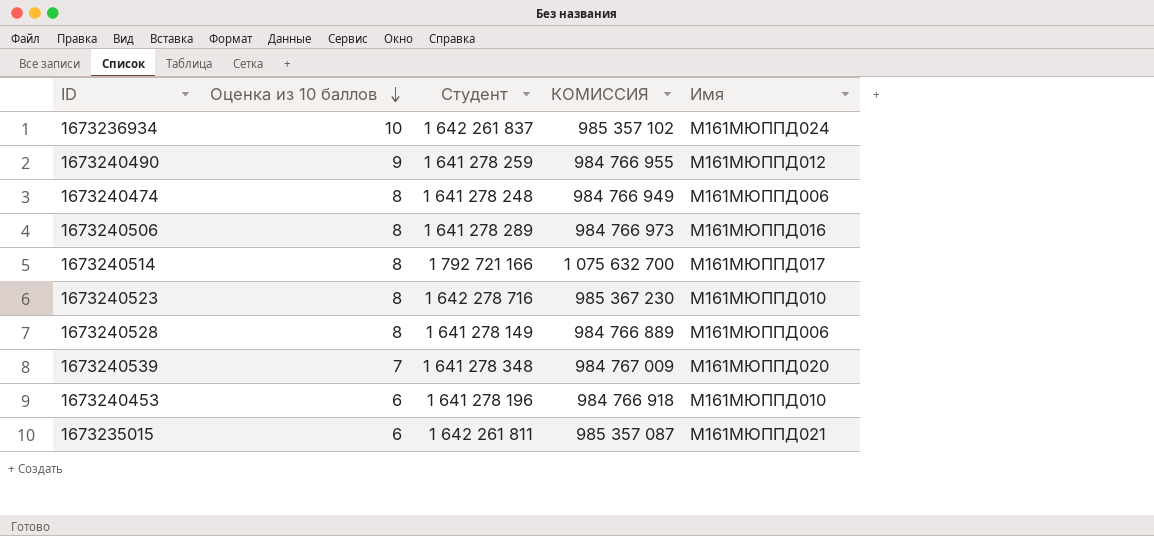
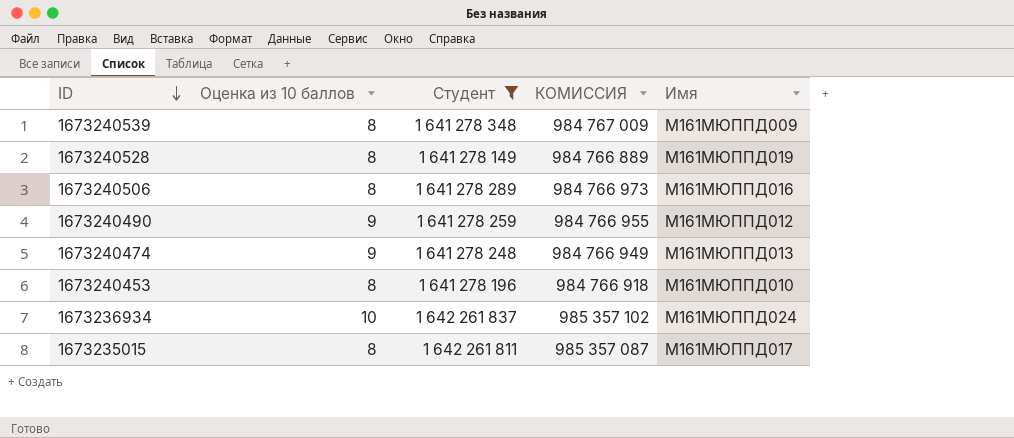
filter: none -> Студент <= 1 642 261 837
row order: Оценка из 10 баллов descending -> ID descending
1673240539 | Оценка из 10 баллов: 7 -> 8
1673240539 | Имя: М161МЮППД020 -> М161МЮППД009
1673240528 | Имя: М161МЮППД006 -> М161МЮППД019
1673240474 | Оценка из 10 баллов: 8 -> 9
1673240474 | Имя: М161МЮППД006 -> М161МЮППД013
1673240453 | Оценка из 10 баллов: 6 -> 8
1673235015 | Оценка из 10 баллов: 6 -> 8
1673235015 | Имя: М161МЮППД021 -> М161МЮППД017

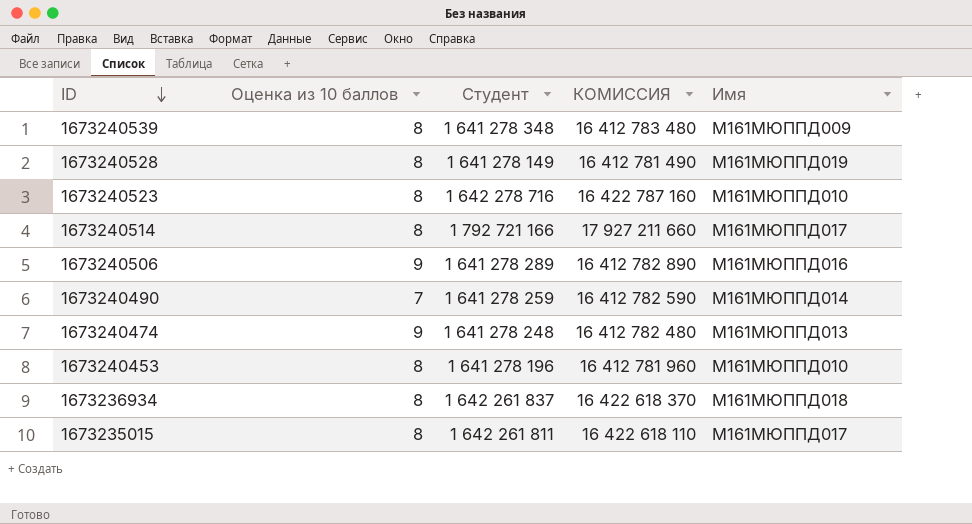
filter: Студент <= 1 642 261 837 -> none
column КОМИССИЯ | formula: [Студент] * 0,6 -> [Студент] * 10
1673240506 | Оценка из 10 баллов: 8 -> 9
1673240490 | Оценка из 10 баллов: 9 -> 7
1673240490 | Имя: М161МЮППД012 -> М161МЮППД014
1673236934 | Оценка из 10 баллов: 10 -> 8
1673236934 | Имя: М161МЮППД024 -> М161МЮППД018

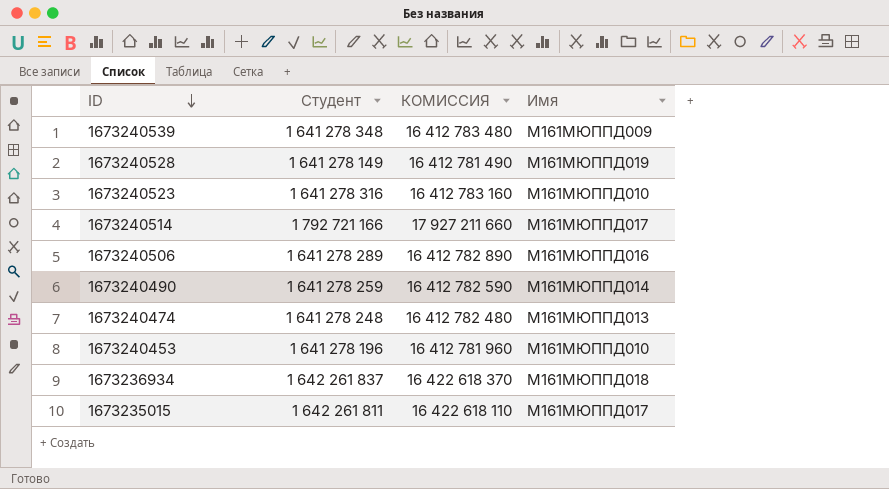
column Оценка из 10 баллов | position: 2 -> none
1673240523 | Студент: 1 642 278 716 -> 1 641 278 316
1673240523 | КОМИССИЯ: 16 422 787 160 -> 16 412 783 160

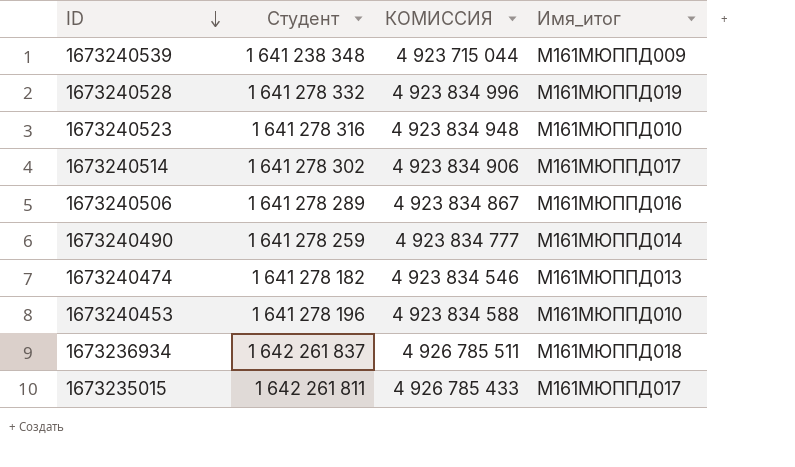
column КОМИССИЯ | formula: [Студент] * 10 -> [Студент] * 3
column name: Имя -> Имя_итог
1673240539 | Студент: 1 641 278 348 -> 1 641 238 348
1673240528 | Студент: 1 641 278 149 -> 1 641 278 332
1673240514 | Студент: 1 792 721 166 -> 1 641 278 302
1673240474 | Студент: 1 641 278 248 -> 1 641 278 182

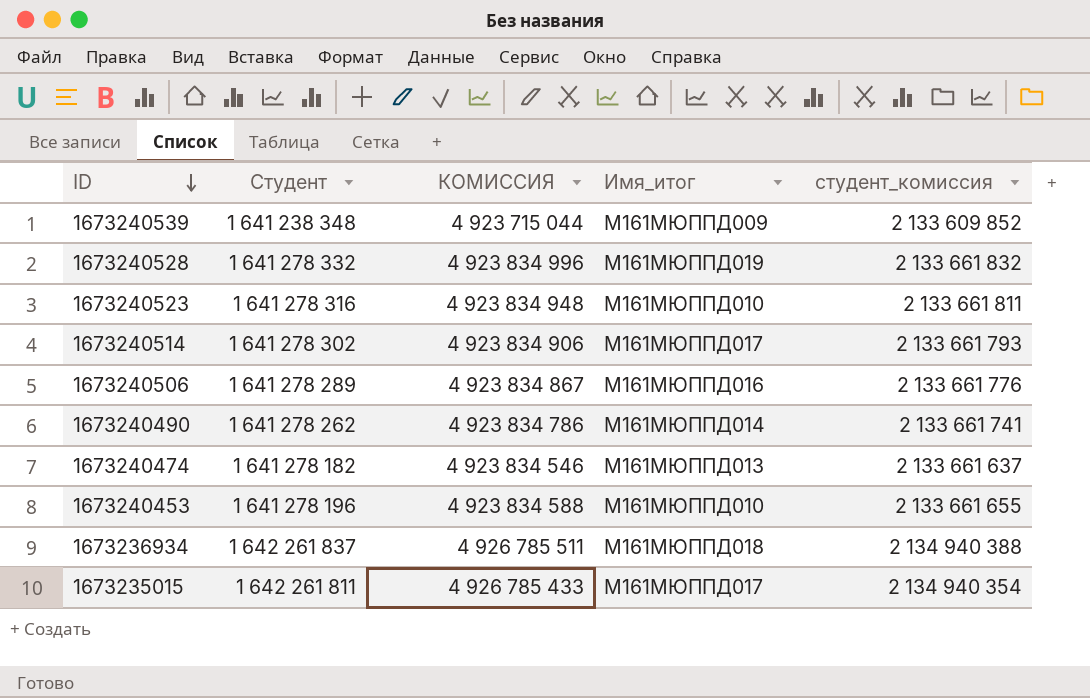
column студент_комиссия | formula: none -> [Студент] * 1,3
1673240490 | Студент: 1 641 278 259 -> 1 641 278 262
1673240490 | КОМИССИЯ: 4 923 834 777 -> 4 923 834 786

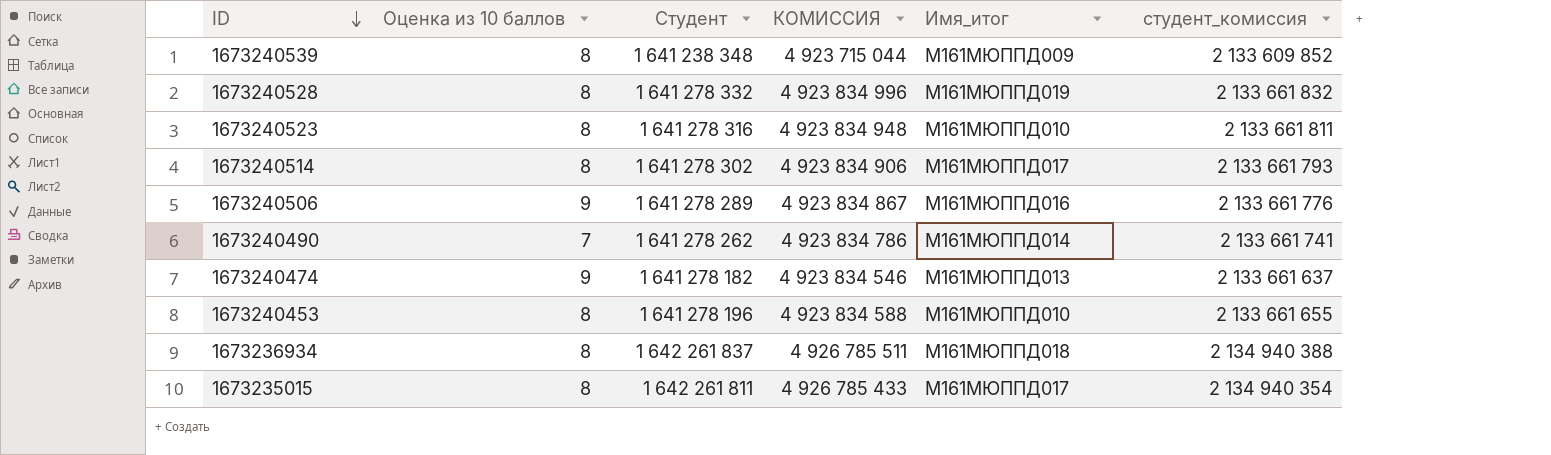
column Оценка из 10 баллов | position: none -> 2

